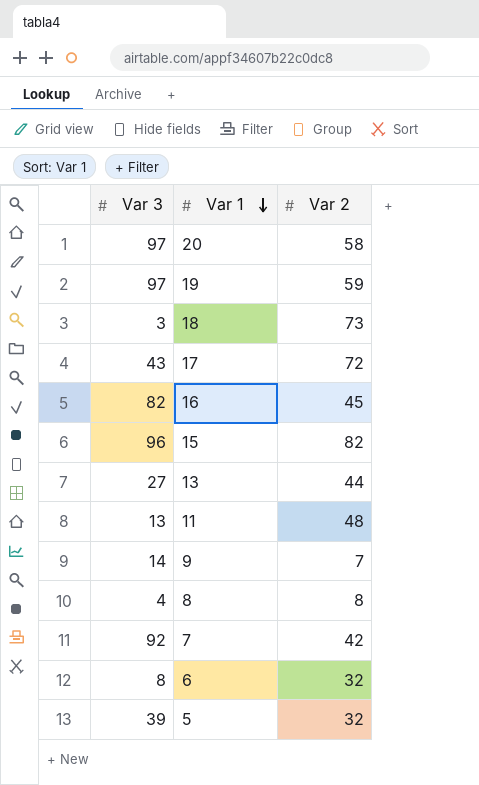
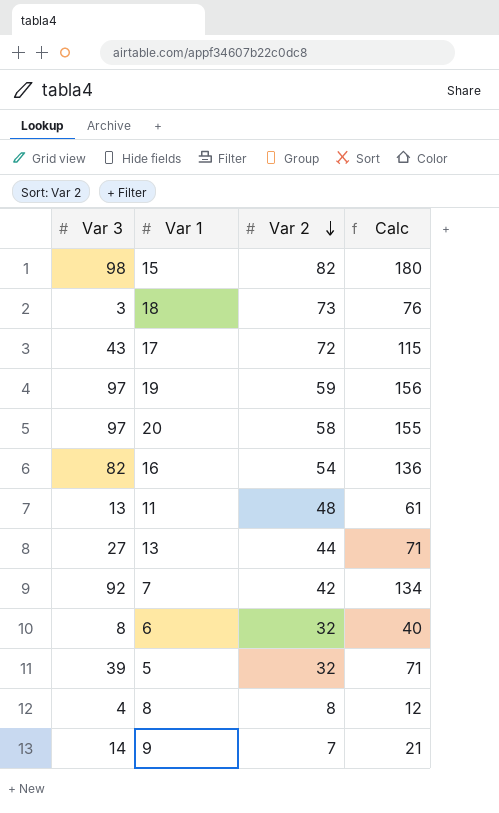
row order: Var 1 descending -> Var 2 descending
column Calc | formula: none -> [Var 3] + [Var 2]
15 | Var 3: 96 -> 98
16 | Var 2: 45 -> 54

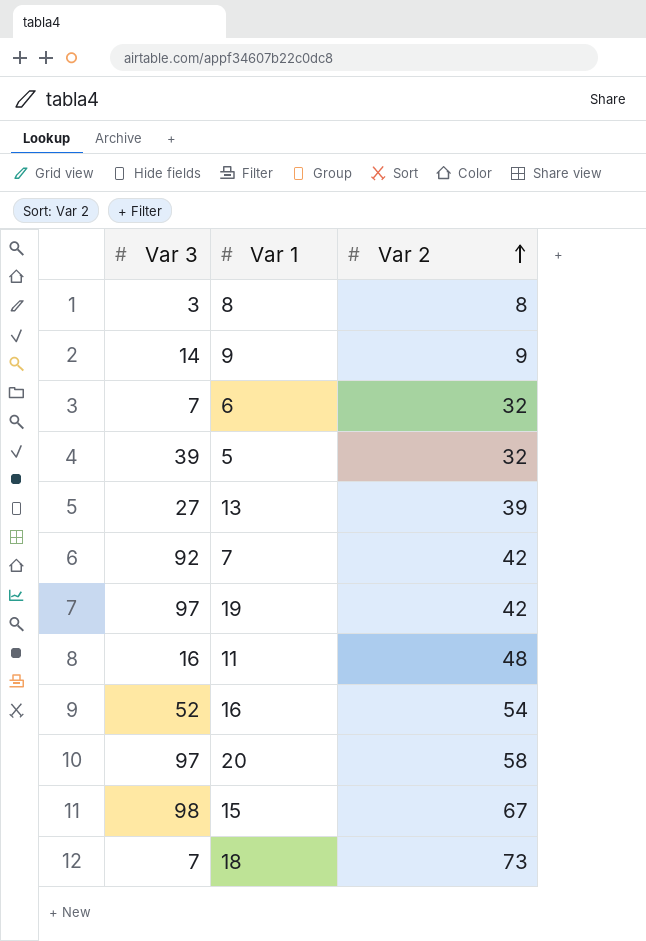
row order: Var 2 descending -> Var 2 ascending
column Calc | formula: [Var 3] + [Var 2] -> none
row 17: 43 | 72 | 115 -> none
8 | Var 3: 4 -> 3
9 | Var 2: 7 -> 9
6 | Var 3: 8 -> 7
13 | Var 2: 44 -> 39
19 | Var 2: 59 -> 42
11 | Var 3: 13 -> 16
16 | Var 3: 82 -> 52
15 | Var 2: 82 -> 67
18 | Var 3: 3 -> 7

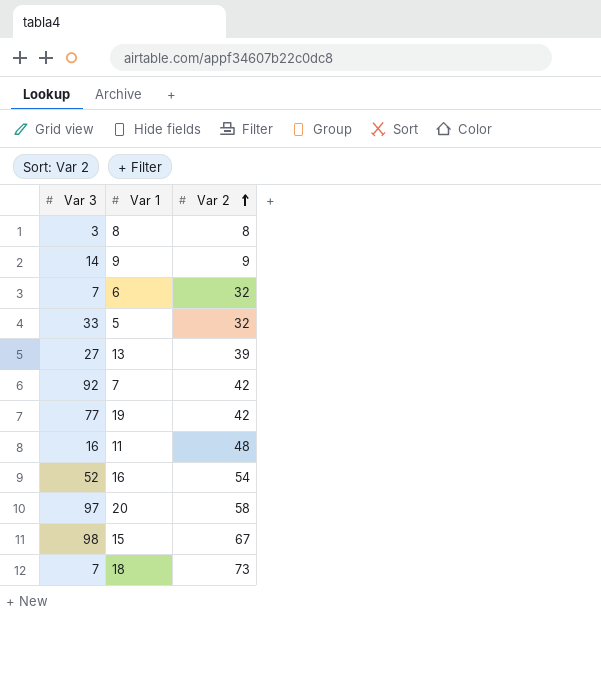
5 | Var 3: 39 -> 33
19 | Var 3: 97 -> 77

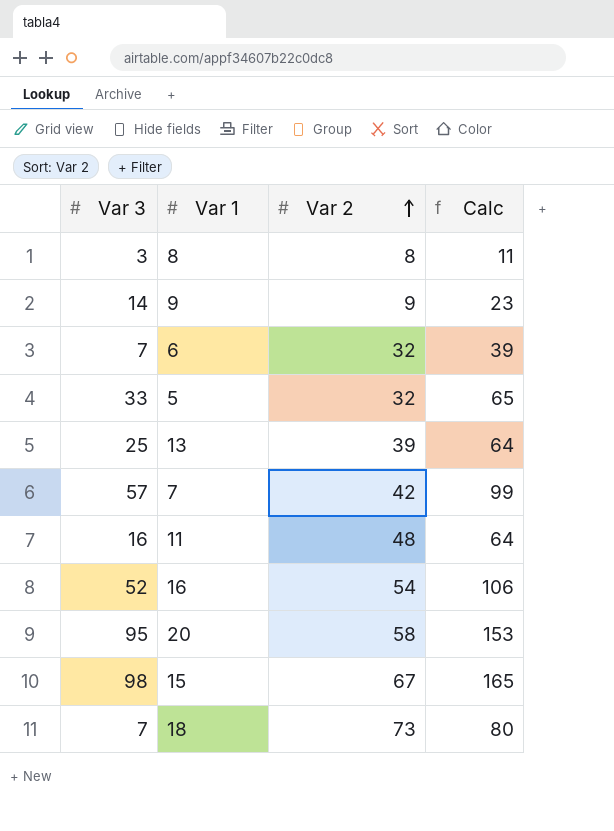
column Calc | formula: none -> [Var 3] + [Var 2]
row 19: 77 | 42 -> none
13 | Var 3: 27 -> 25
7 | Var 3: 92 -> 57
20 | Var 3: 97 -> 95

